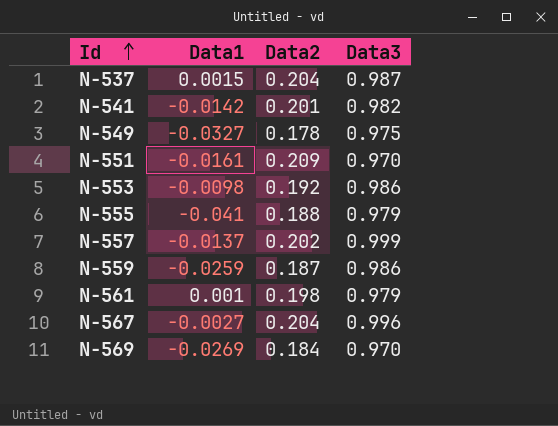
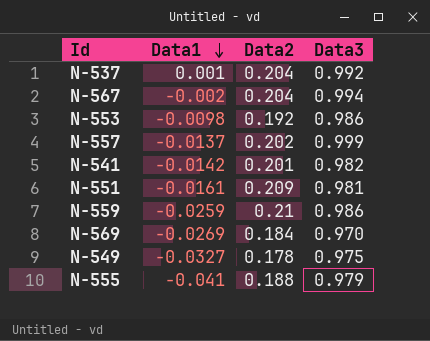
row order: Id ascending -> Data1 descending
row N-561: 0.001 | 0.198 | 0.979 -> none
N-537 | Data1: 0.0015 -> 0.001
N-537 | Data3: 0.987 -> 0.992
N-567 | Data1: -0.0027 -> -0.002
N-567 | Data3: 0.996 -> 0.994
N-551 | Data3: 0.970 -> 0.981
N-559 | Data2: 0.187 -> 0.21

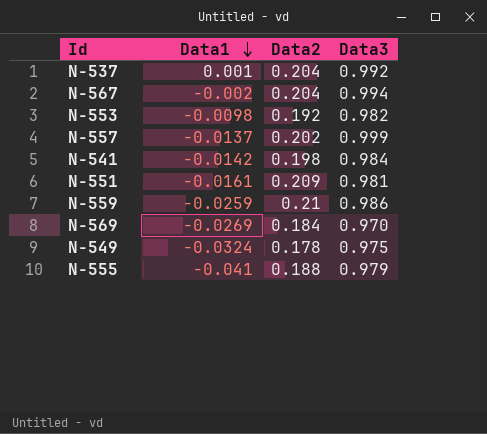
N-553 | Data3: 0.986 -> 0.982
N-541 | Data2: 0.201 -> 0.198
N-541 | Data3: 0.982 -> 0.984
N-549 | Data1: -0.0327 -> -0.0324

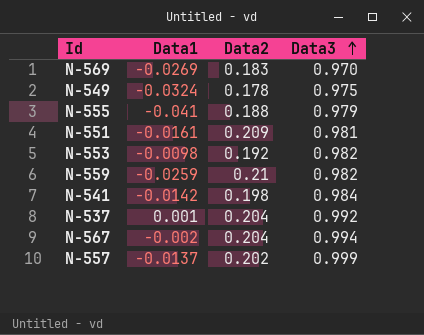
row order: Data1 descending -> Data3 ascending
N-569 | Data2: 0.184 -> 0.183
N-559 | Data3: 0.986 -> 0.982

